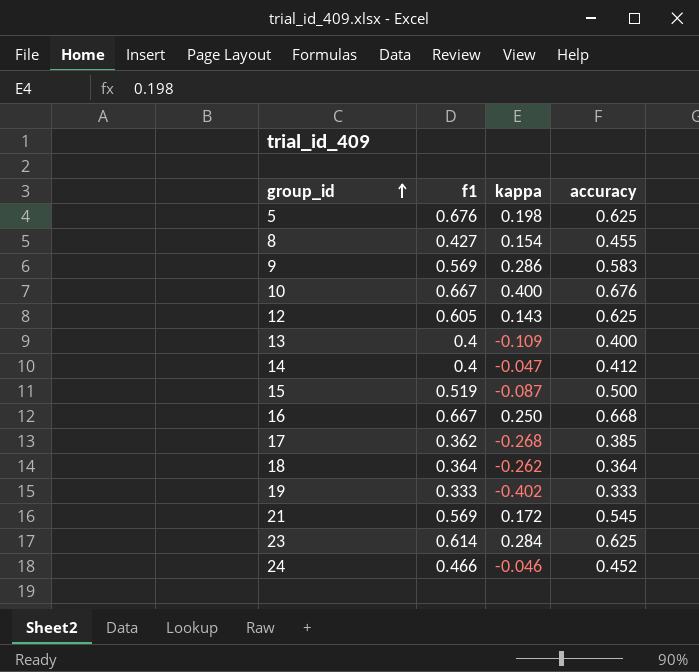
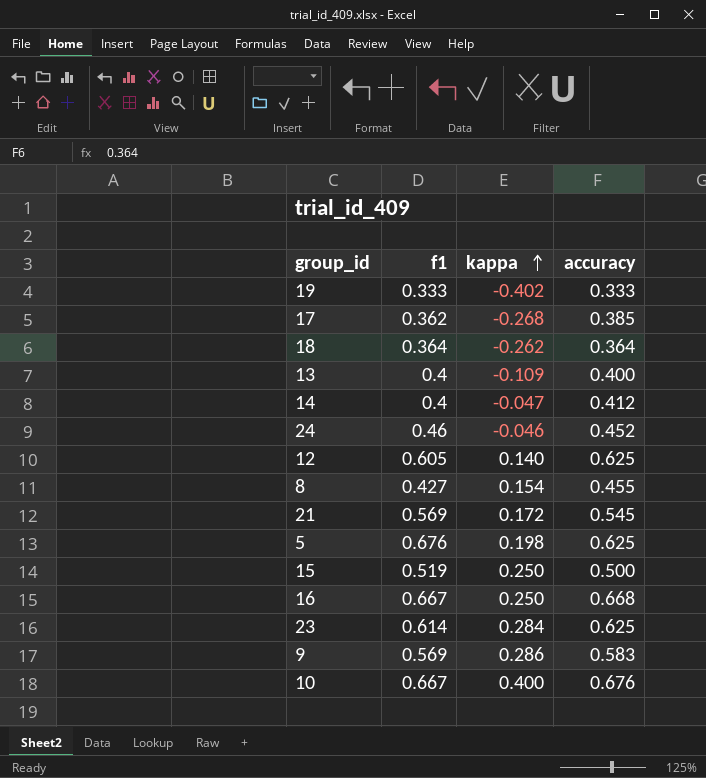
row order: group_id ascending -> kappa ascending
24 | f1: 0.466 -> 0.46
12 | kappa: 0.143 -> 0.140
15 | kappa: -0.087 -> 0.250

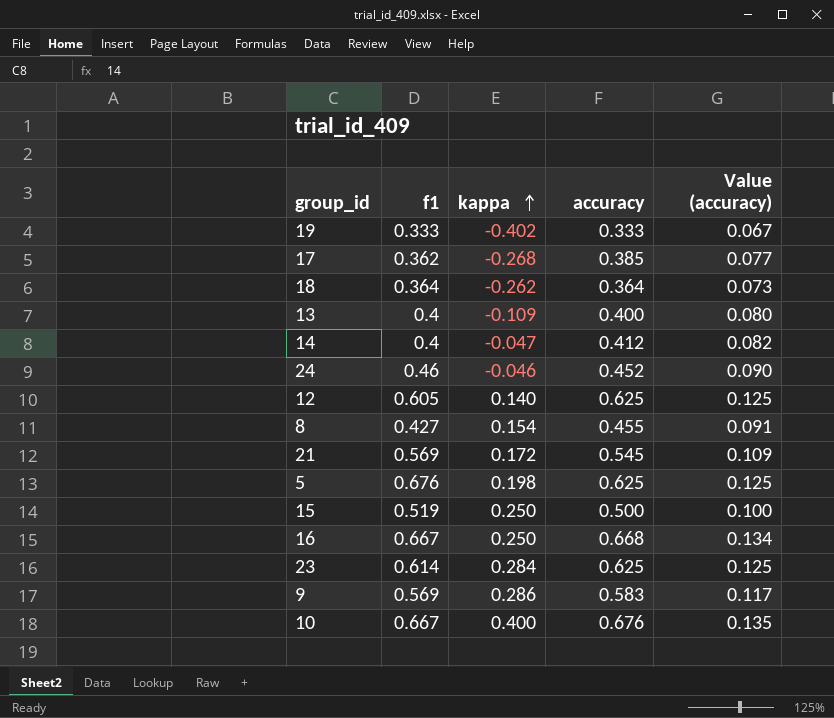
column Value (accuracy) | formula: none -> [accuracy] * 0.2

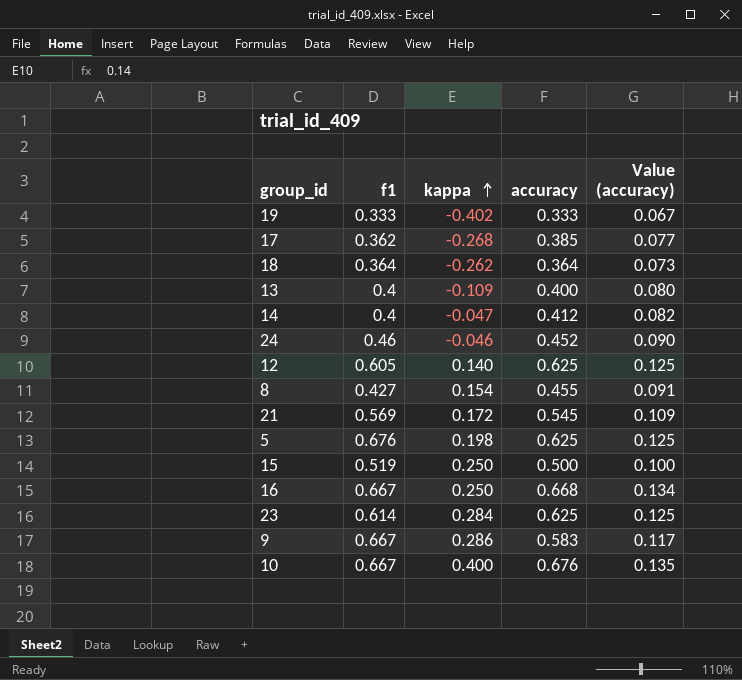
9 | f1: 0.569 -> 0.667

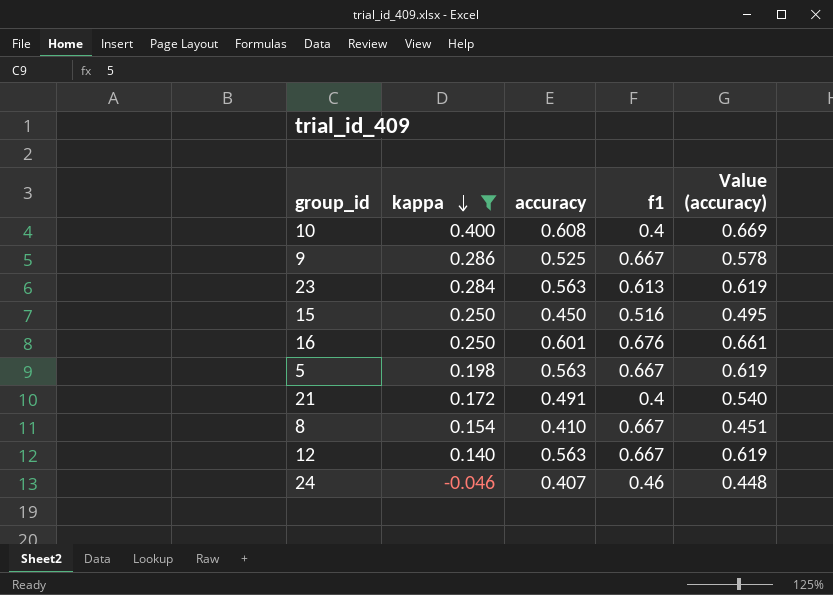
filter: none -> kappa >= -0.046
row order: kappa ascending -> kappa descending
column f1 | position: 2 -> 4
column Value (accuracy) | formula: [accuracy] * 0.2 -> [accuracy] * 1.1
10 | accuracy: 0.676 -> 0.608
10 | f1: 0.667 -> 0.4
9 | accuracy: 0.583 -> 0.525
23 | accuracy: 0.625 -> 0.563
23 | f1: 0.614 -> 0.613
15 | accuracy: 0.500 -> 0.450
15 | f1: 0.519 -> 0.516
16 | accuracy: 0.668 -> 0.601
16 | f1: 0.667 -> 0.676
5 | accuracy: 0.625 -> 0.563
5 | f1: 0.676 -> 0.667
21 | accuracy: 0.545 -> 0.491
21 | f1: 0.569 -> 0.4
8 | accuracy: 0.455 -> 0.410
8 | f1: 0.427 -> 0.667
12 | accuracy: 0.625 -> 0.563
12 | f1: 0.605 -> 0.667
24 | accuracy: 0.452 -> 0.407

